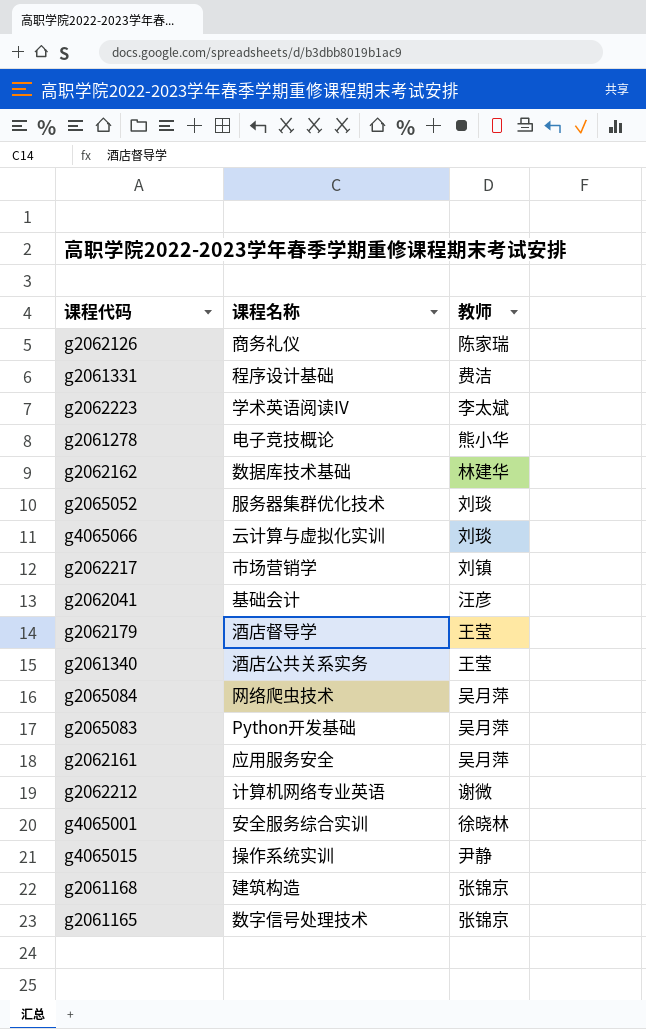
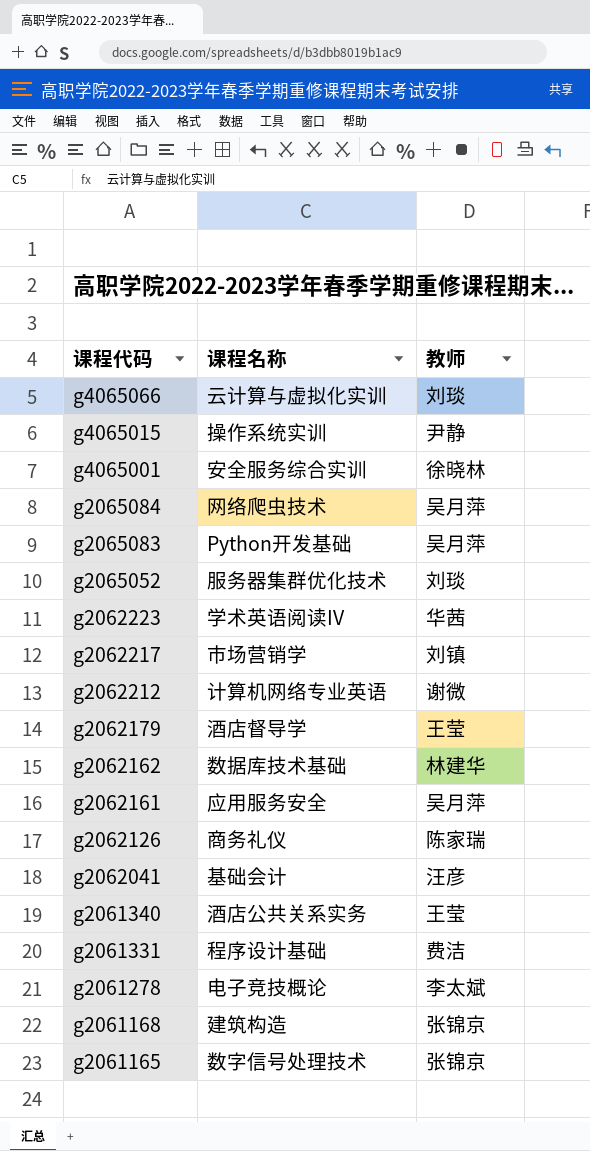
row order: none -> 课程代码 descending
g2062223 | 教师: 李太斌 -> 华茜
g2061278 | 教师: 熊小华 -> 李太斌

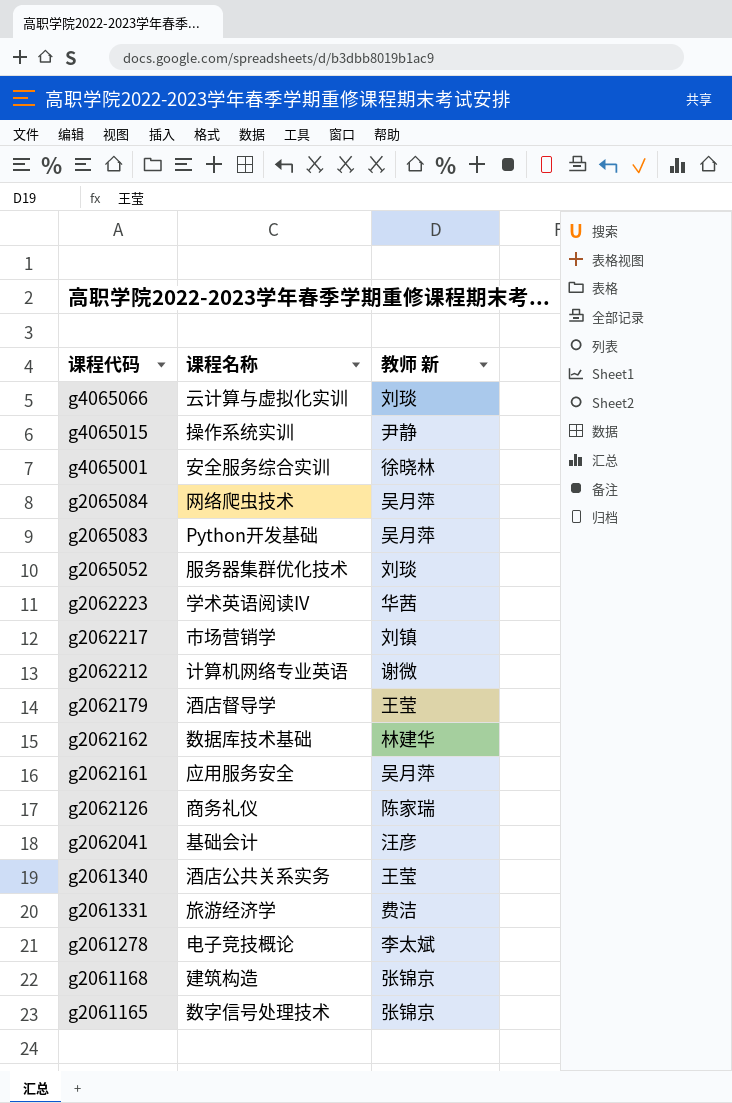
column name: 教师 -> 教师 新
g2061331 | 课程名称: 程序设计基础 -> 旅游经济学

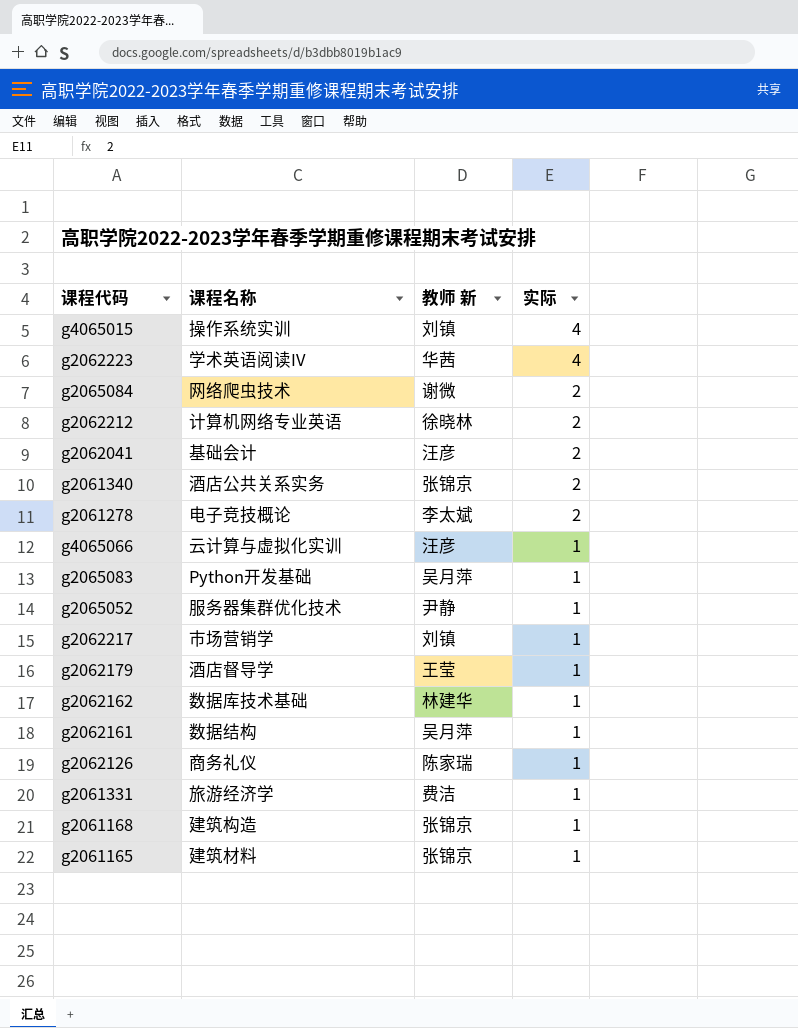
row order: 课程代码 descending -> 实际 descending
column 实际 | position: none -> 4
row g4065001: 安全服务综合实训 | 徐晓林 -> none
g4065015 | 教师 新: 尹静 -> 刘镇
g2065084 | 教师 新: 吴月萍 -> 谢微
g2062212 | 教师 新: 谢微 -> 徐晓林
g2061340 | 教师 新: 王莹 -> 张锦京
g4065066 | 教师 新: 刘琰 -> 汪彦
g2065052 | 教师 新: 刘琰 -> 尹静
g2062161 | 课程名称: 应用服务安全 -> 数据结构
g2061165 | 课程名称: 数字信号处理技术 -> 建筑材料

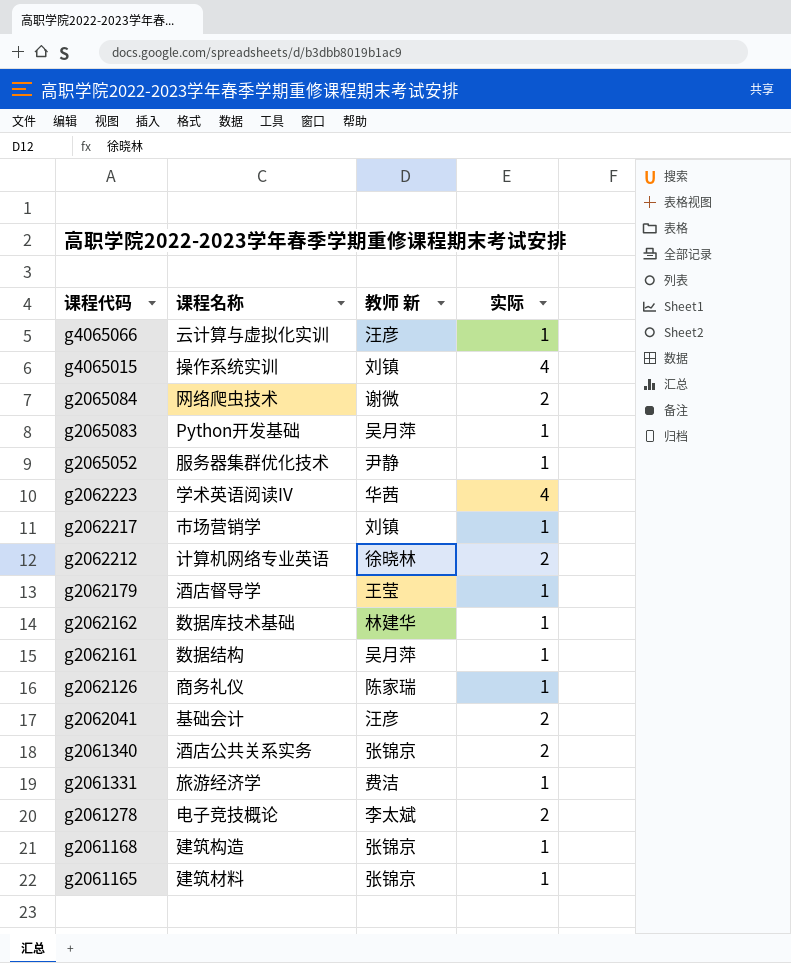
row order: 实际 descending -> 课程代码 descending

